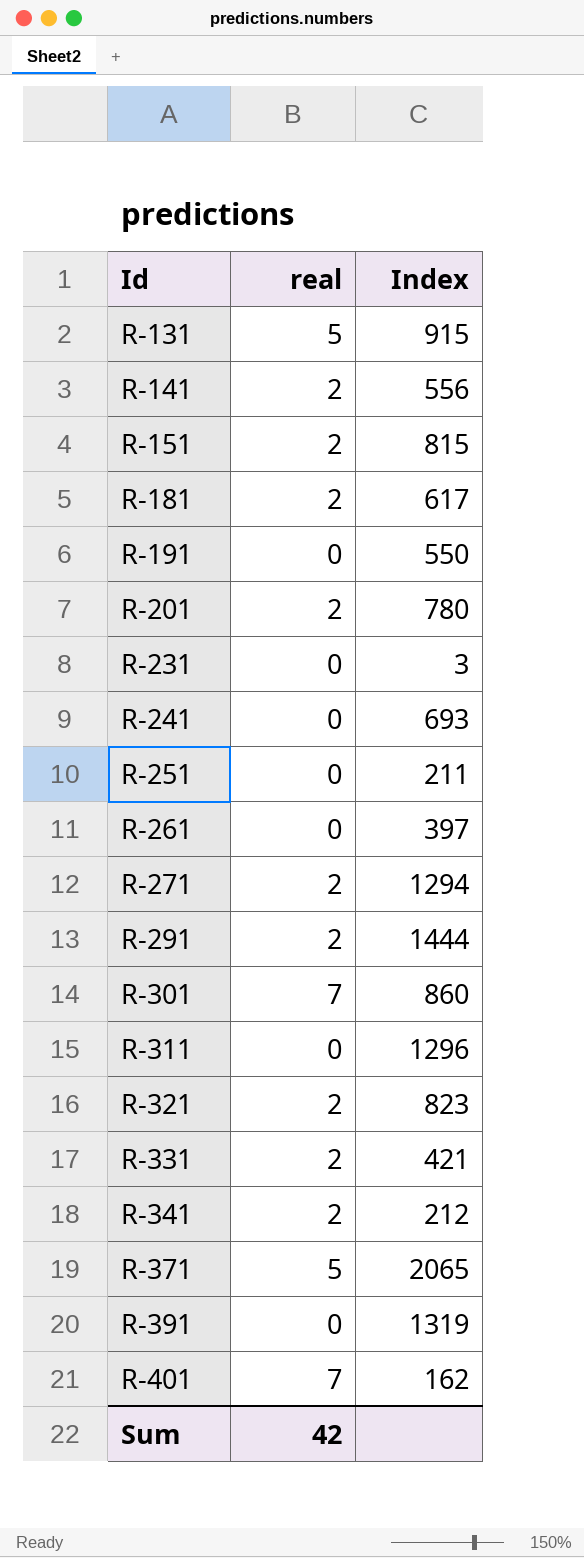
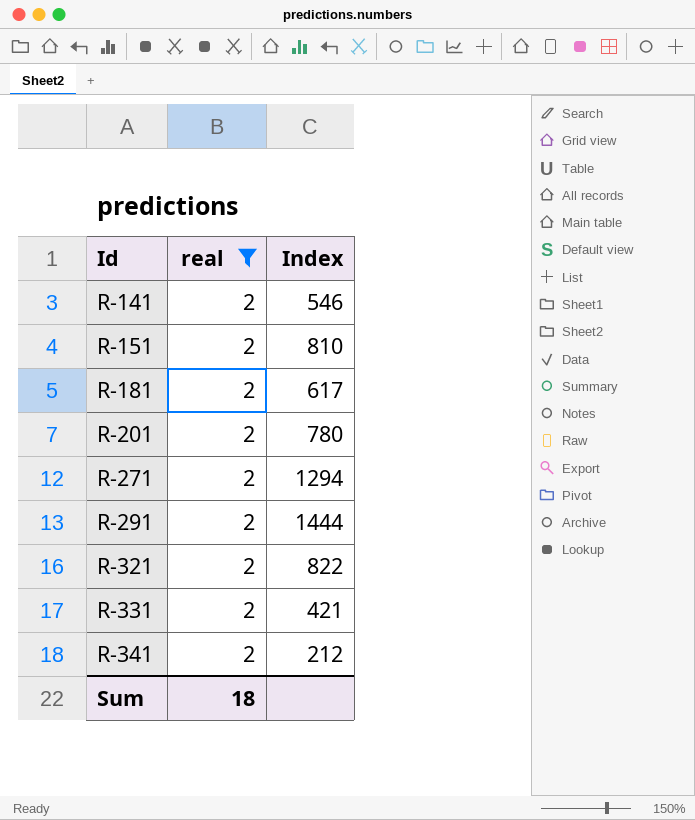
filter: none -> real = 2
R-141 | Index: 556 -> 546
R-151 | Index: 815 -> 810
R-321 | Index: 823 -> 822
Sum | real: 42 -> 18

